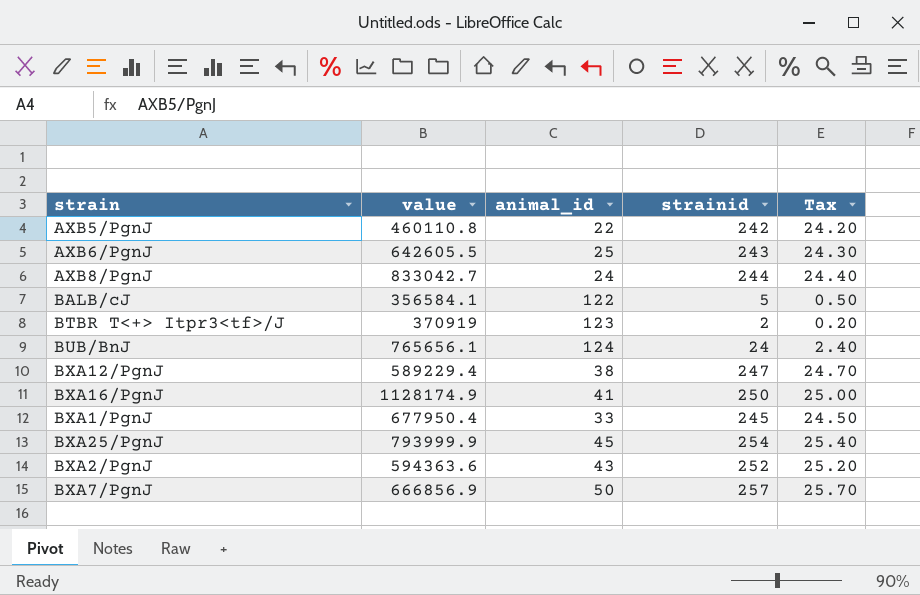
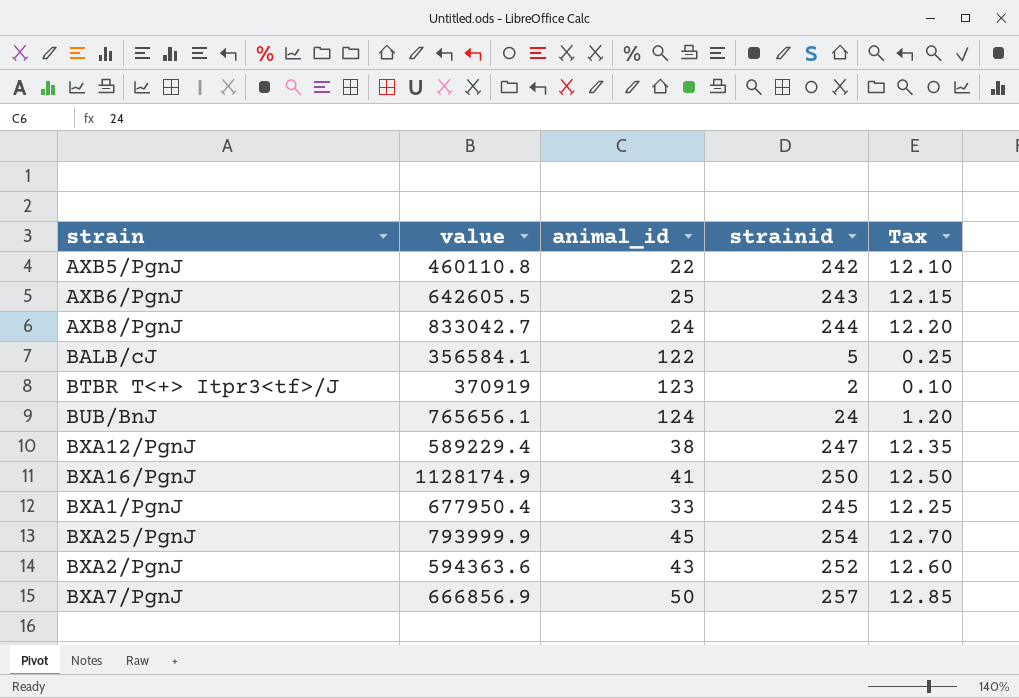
column Tax | formula: [strainid] * 0.1 -> [strainid] * 0.05

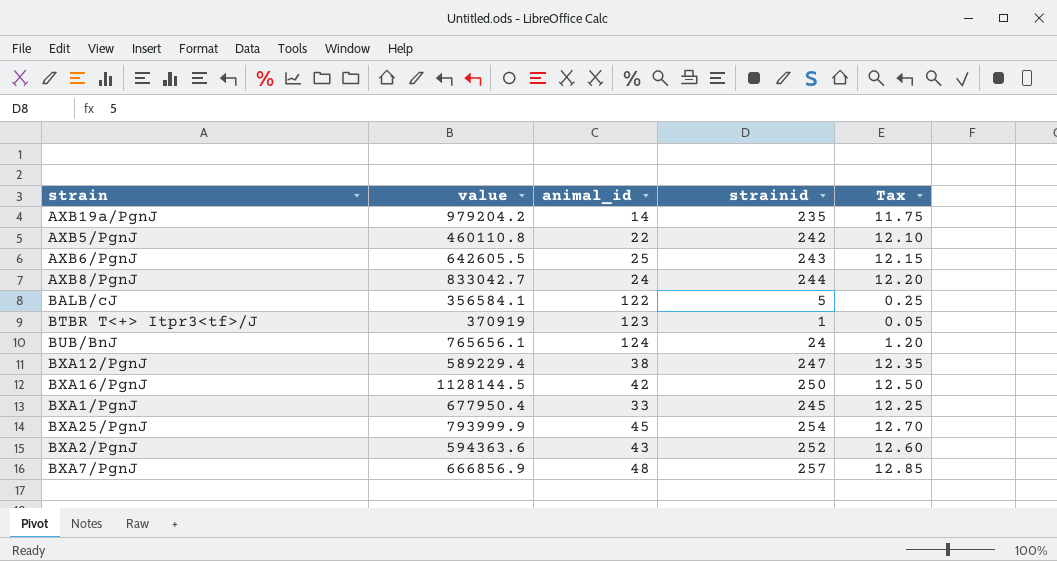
row AXB19a/PgnJ: none -> 979204.2 | 14 | 235 | 11.75
BTBR T<+> Itpr3<tf>/J | strainid: 2 -> 1
BTBR T<+> Itpr3<tf>/J | Tax: 0.10 -> 0.05
BXA16/PgnJ | value: 1128174.9 -> 1128144.5
BXA16/PgnJ | animal_id: 41 -> 42
BXA7/PgnJ | animal_id: 50 -> 48

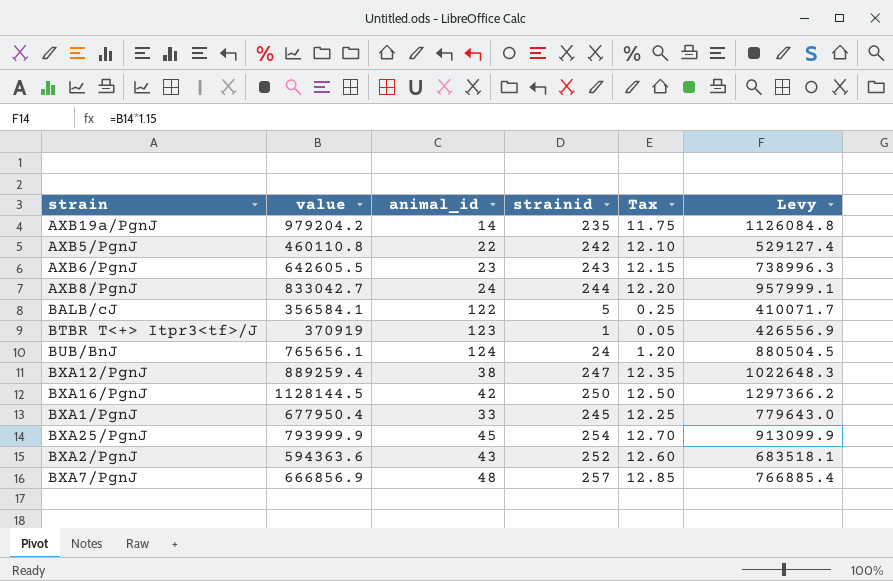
column Levy | formula: none -> [value] * 1.15
AXB6/PgnJ | animal_id: 25 -> 23
BXA12/PgnJ | value: 589229.4 -> 889259.4

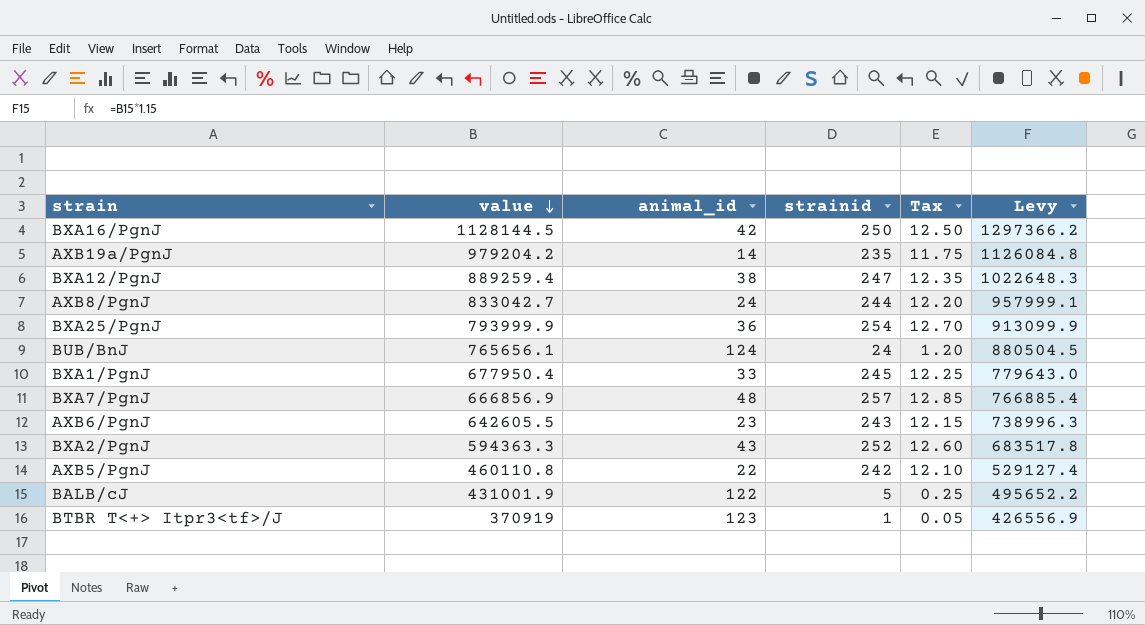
row order: none -> value descending
BXA25/PgnJ | animal_id: 45 -> 36
BXA2/PgnJ | value: 594363.6 -> 594363.3
BXA2/PgnJ | Levy: 683518.1 -> 683517.8
BALB/cJ | value: 356584.1 -> 431001.9
BALB/cJ | Levy: 410071.7 -> 495652.2

